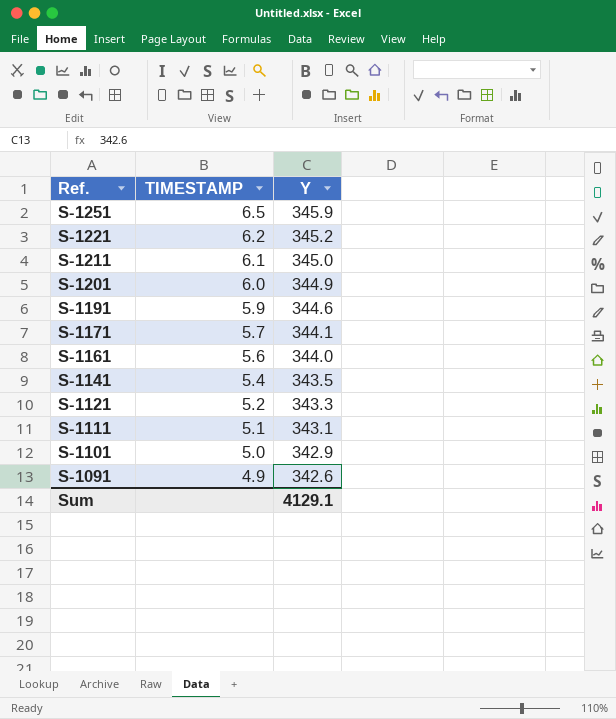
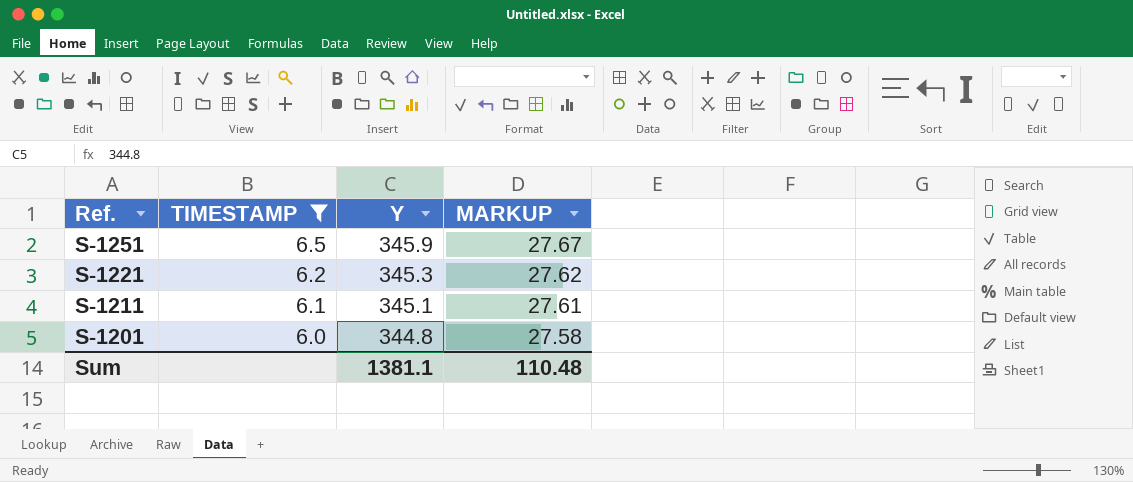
filter: none -> TIMESTAMP >= 6.0
column MARKUP | formula: none -> [Y] * 0.08
S-1221 | Y: 345.2 -> 345.3
S-1211 | Y: 345.0 -> 345.1
S-1201 | Y: 344.9 -> 344.8
Sum | Y: 4129.1 -> 1381.1

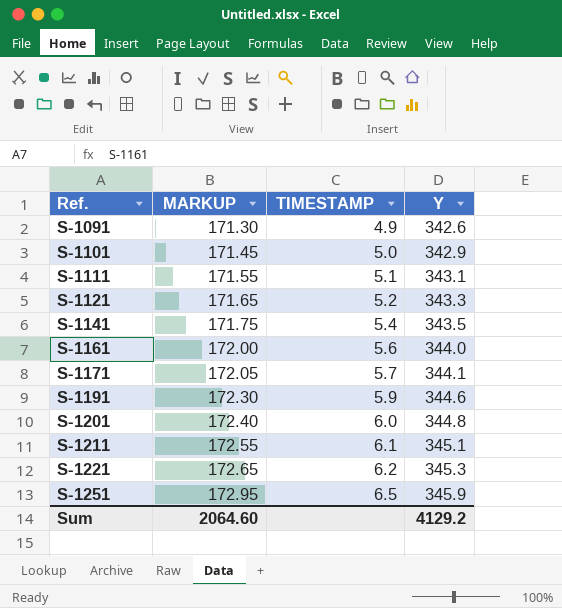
filter: TIMESTAMP >= 6.0 -> none
row order: Ref. descending -> Ref. ascending
column MARKUP | formula: [Y] * 0.08 -> [Y] * 0.5
column MARKUP | position: 4 -> 2
Sum | MARKUP: 110.48 -> 2064.60
Sum | Y: 1381.1 -> 4129.2

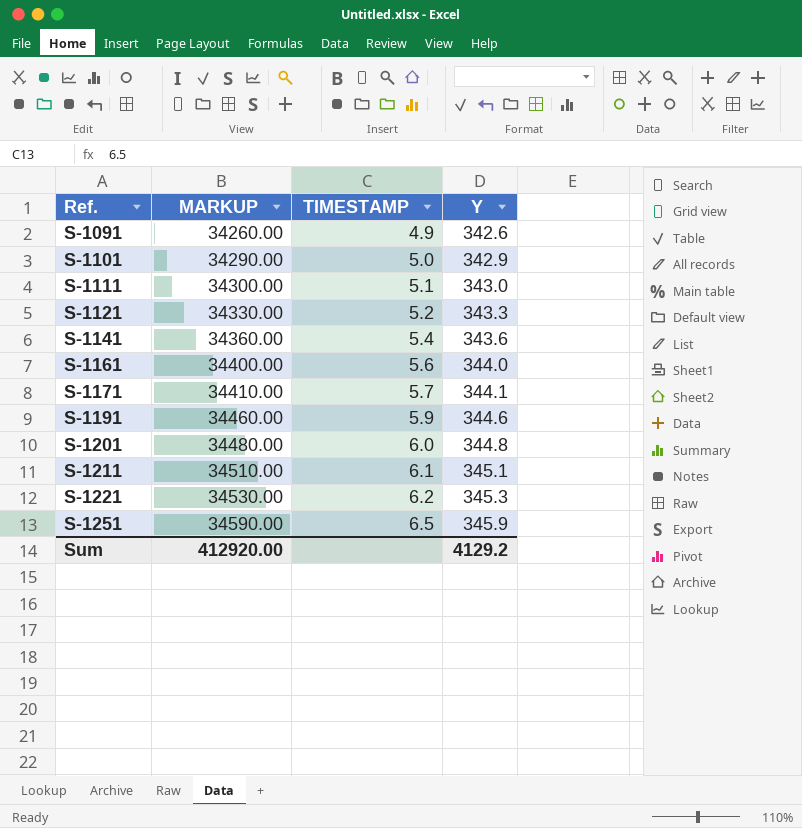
column MARKUP | formula: [Y] * 0.5 -> [Y] * 100
S-1111 | Y: 343.1 -> 343.0
S-1141 | Y: 343.5 -> 343.6
Sum | MARKUP: 2064.60 -> 412920.00

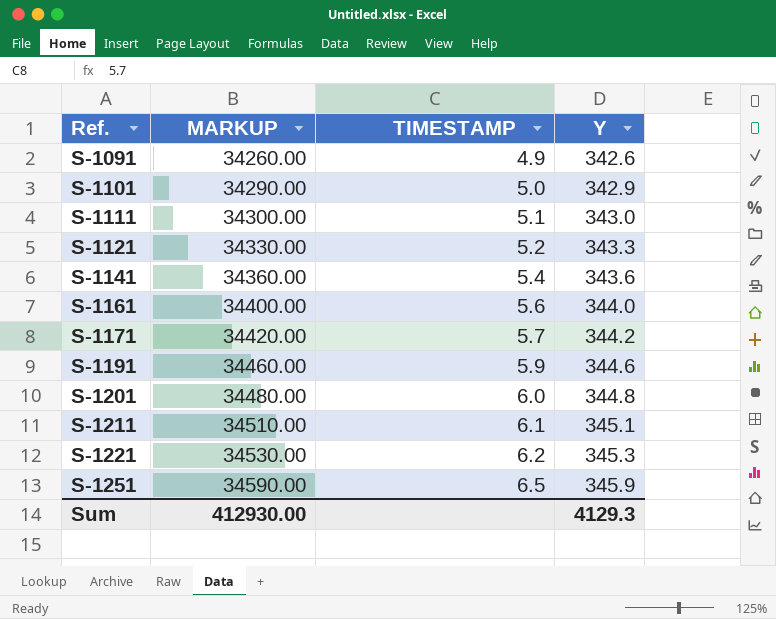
S-1171 | MARKUP: 34410.00 -> 34420.00
S-1171 | Y: 344.1 -> 344.2
Sum | MARKUP: 412920.00 -> 412930.00
Sum | Y: 4129.2 -> 4129.3

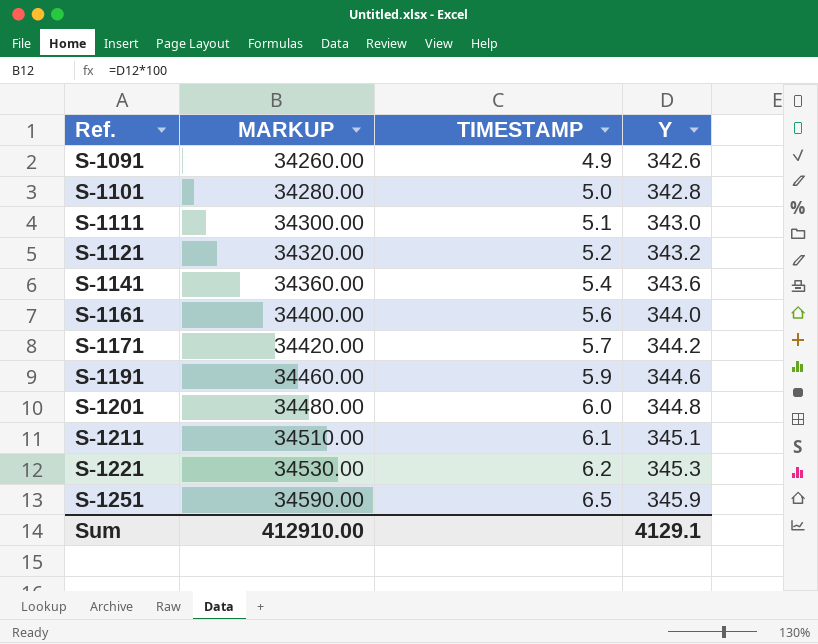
S-1101 | MARKUP: 34290.00 -> 34280.00
S-1101 | Y: 342.9 -> 342.8
S-1121 | MARKUP: 34330.00 -> 34320.00
S-1121 | Y: 343.3 -> 343.2
Sum | MARKUP: 412930.00 -> 412910.00
Sum | Y: 4129.3 -> 4129.1

